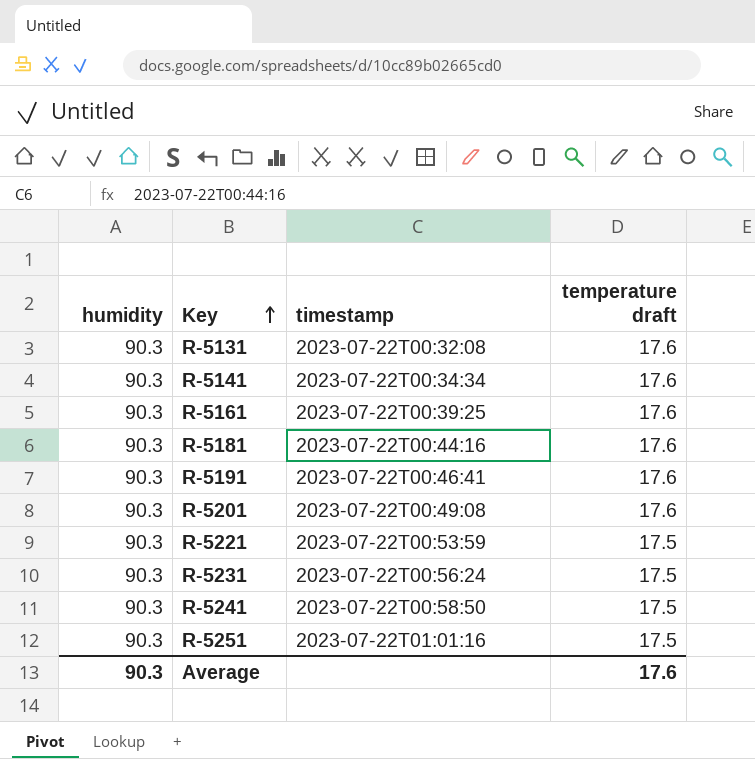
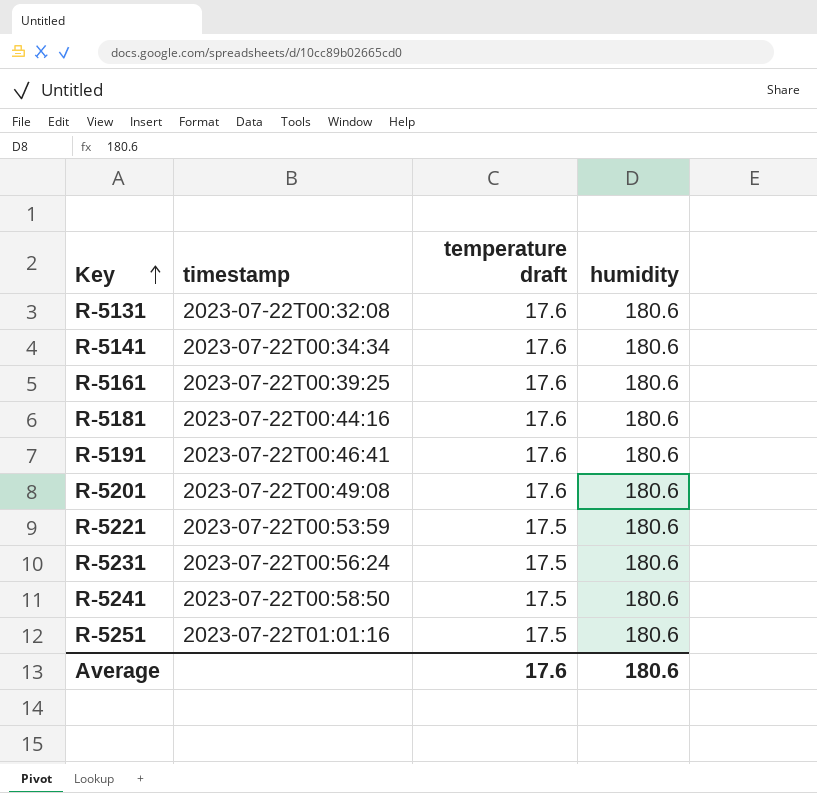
column humidity | position: 1 -> 4
R-5131 | humidity: 90.3 -> 180.6
R-5141 | humidity: 90.3 -> 180.6
R-5161 | humidity: 90.3 -> 180.6
R-5181 | humidity: 90.3 -> 180.6
R-5191 | humidity: 90.3 -> 180.6
R-5201 | humidity: 90.3 -> 180.6
R-5221 | humidity: 90.3 -> 180.6
R-5231 | humidity: 90.3 -> 180.6
R-5241 | humidity: 90.3 -> 180.6
R-5251 | humidity: 90.3 -> 180.6
Average | humidity: 90.3 -> 180.6

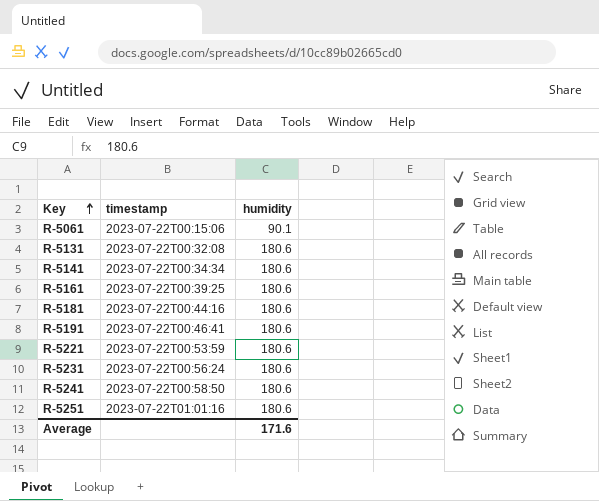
column temperature draft | position: 3 -> none
row R-5201: 2023-07-22T00:49:08 | 17.6 | 180.6 -> none
row R-5061: none -> 2023-07-22T00:15:06 | 90.1
Average | humidity: 180.6 -> 171.6

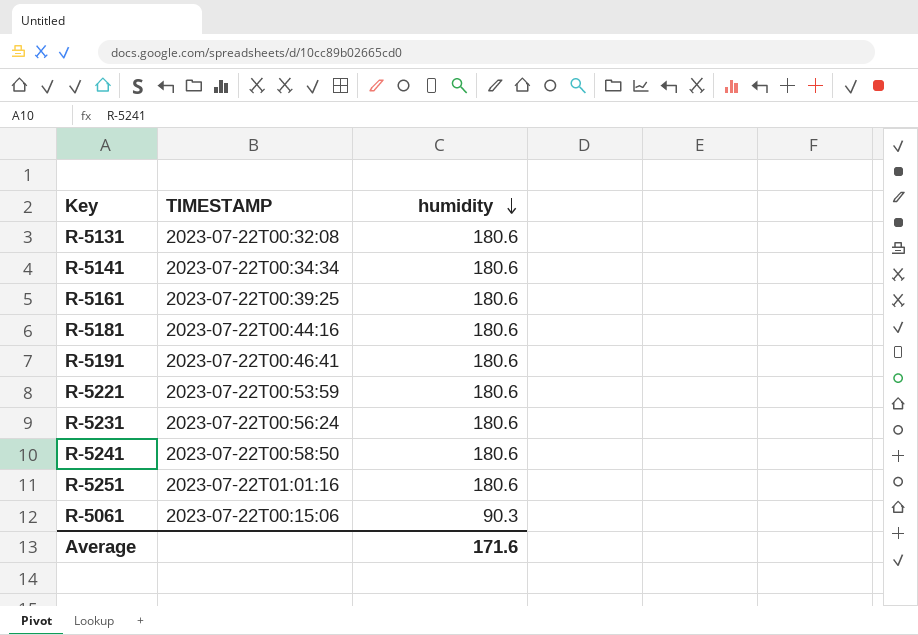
row order: Key ascending -> humidity descending
column name: timestamp -> TIMESTAMP
R-5061 | humidity: 90.1 -> 90.3

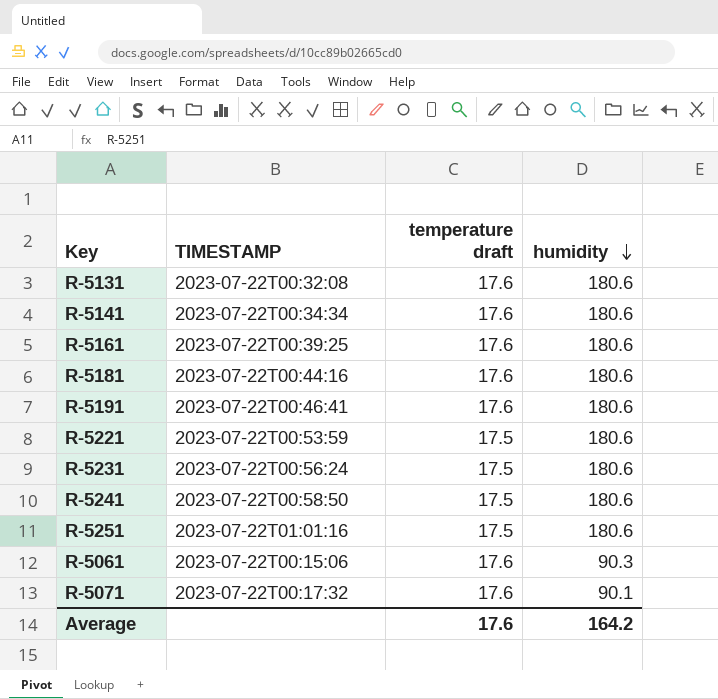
column temperature draft | position: none -> 3
row R-5071: none -> 2023-07-22T00:17:32 | 17.6 | 90.1
Average | humidity: 171.6 -> 164.2

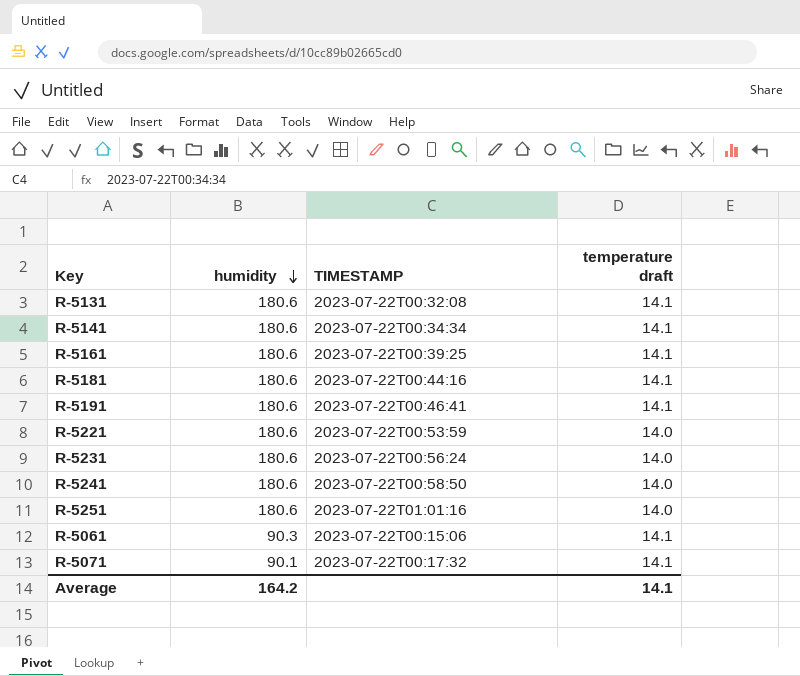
column humidity | position: 4 -> 2
R-5131 | temperature draft: 17.6 -> 14.1
R-5141 | temperature draft: 17.6 -> 14.1
R-5161 | temperature draft: 17.6 -> 14.1
R-5181 | temperature draft: 17.6 -> 14.1
R-5191 | temperature draft: 17.6 -> 14.1
R-5221 | temperature draft: 17.5 -> 14.0
R-5231 | temperature draft: 17.5 -> 14.0
R-5241 | temperature draft: 17.5 -> 14.0
R-5251 | temperature draft: 17.5 -> 14.0
R-5061 | temperature draft: 17.6 -> 14.1
R-5071 | temperature draft: 17.6 -> 14.1
Average | temperature draft: 17.6 -> 14.1

